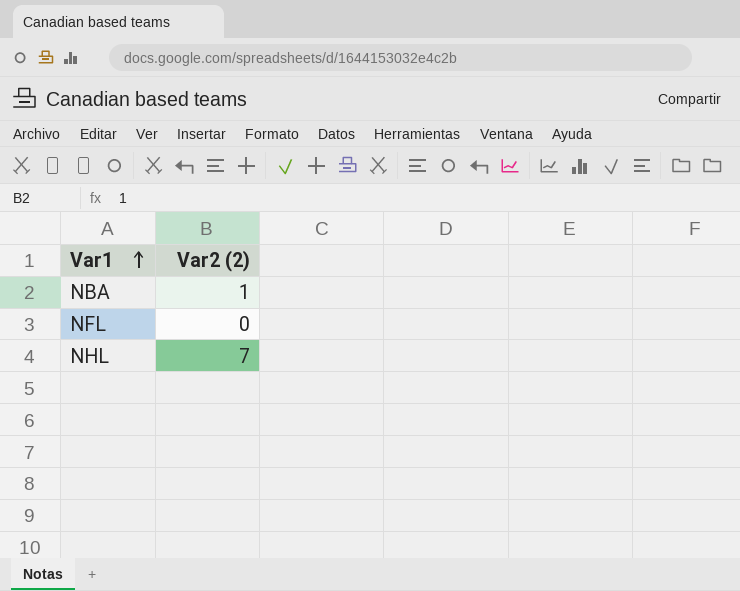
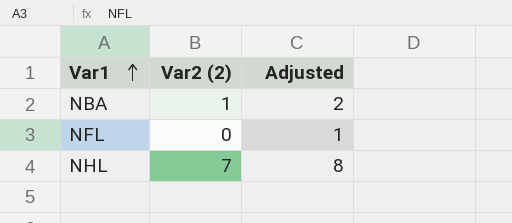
column Adjusted | formula: none -> [Var2 (2)] + 1

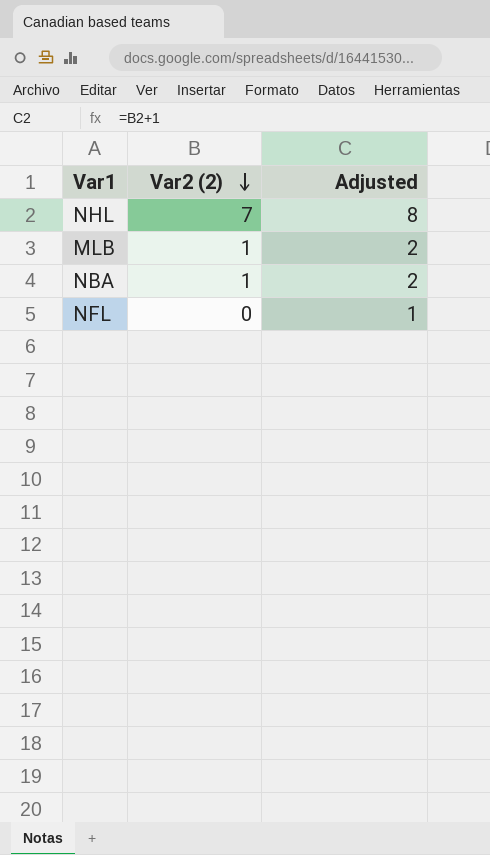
row order: Var1 ascending -> Var2 (2) descending
row MLB: none -> 1 | 2

